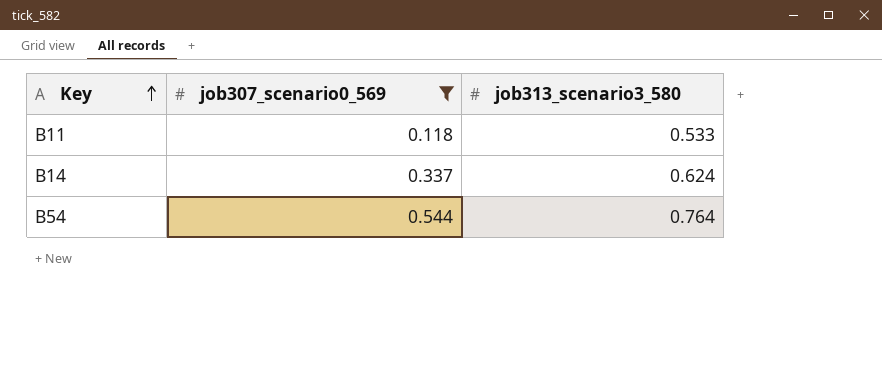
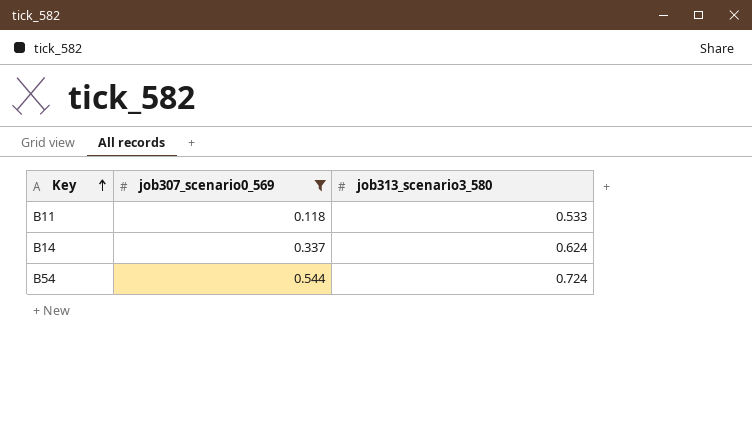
B54 | job313_scenario3_580: 0.764 -> 0.724

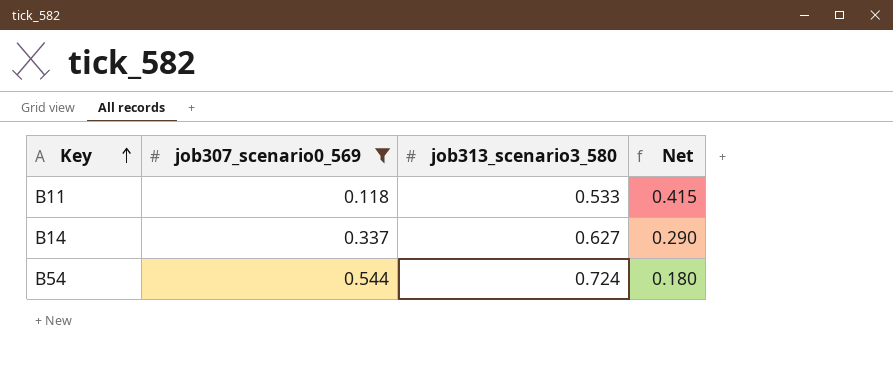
column Net | formula: none -> [job313_scenario3_580] - [job307_scenario0_569]
B14 | job313_scenario3_580: 0.624 -> 0.627

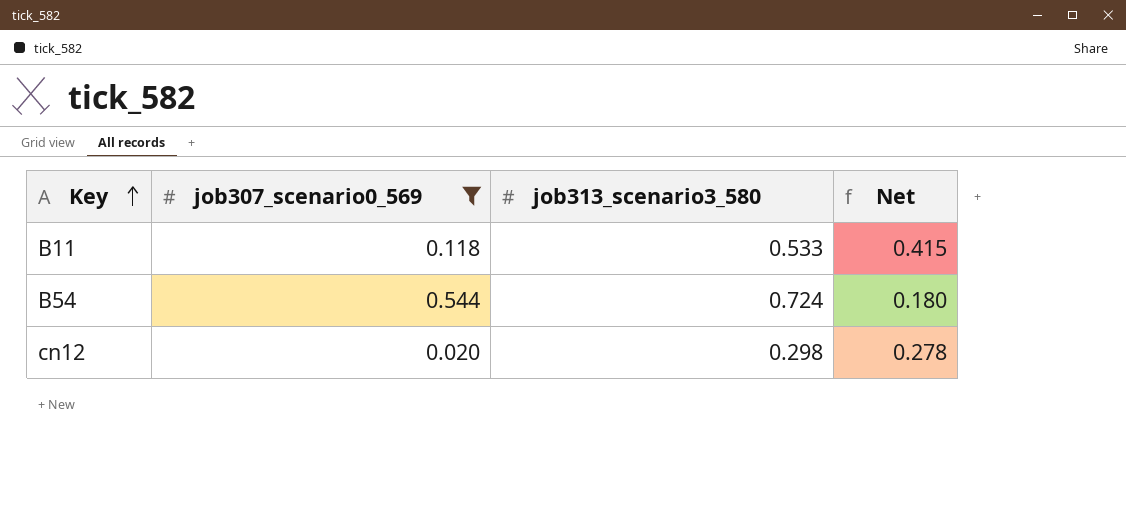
row B14: 0.337 | 0.627 | 0.290 -> none
row cn12: none -> 0.020 | 0.298 | 0.278

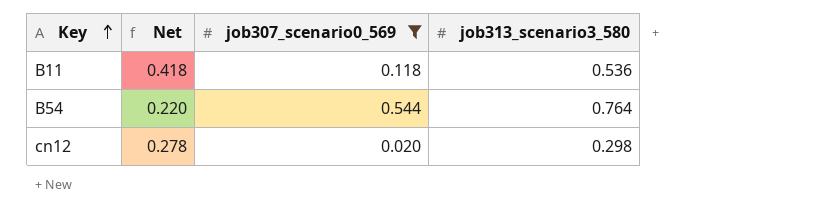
column Net | position: 4 -> 2
B11 | Net: 0.415 -> 0.418
B11 | job313_scenario3_580: 0.533 -> 0.536
B54 | Net: 0.180 -> 0.220
B54 | job313_scenario3_580: 0.724 -> 0.764

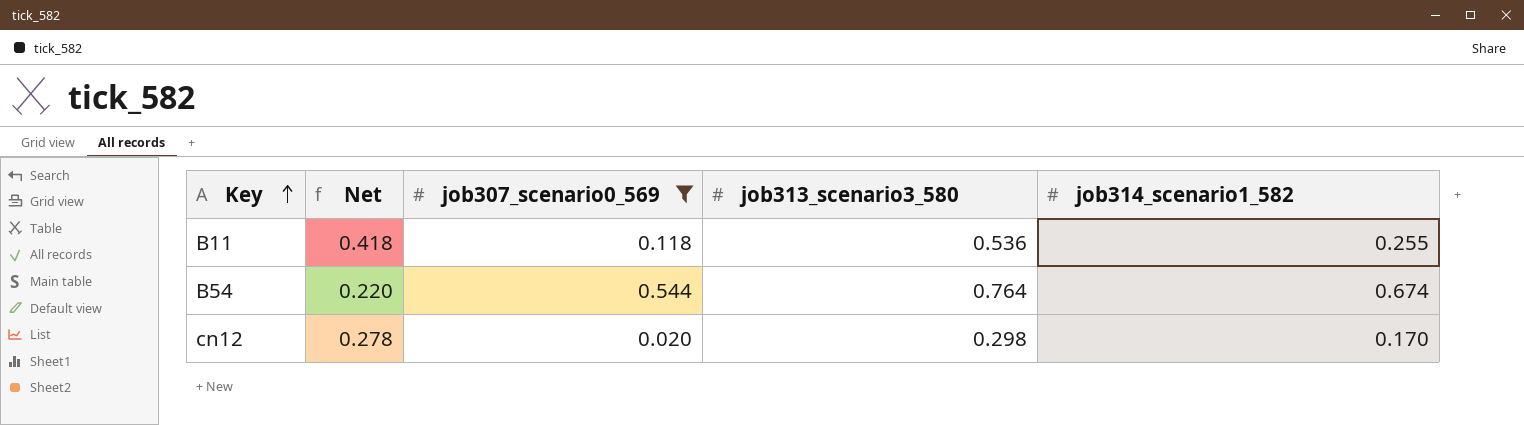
column job314_scenario1_582 | position: none -> 5

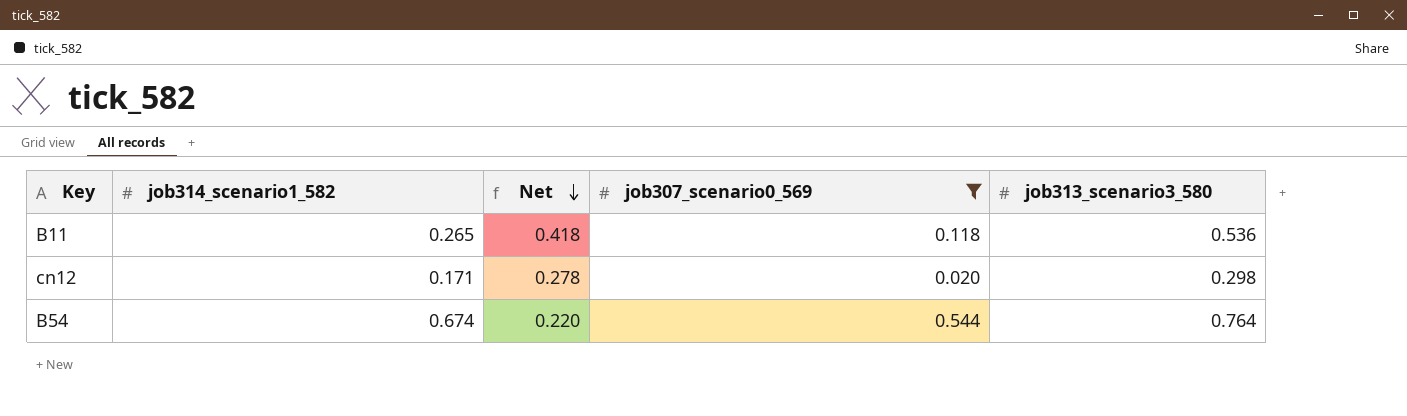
row order: Key ascending -> Net descending
column job314_scenario1_582 | position: 5 -> 2
B11 | job314_scenario1_582: 0.255 -> 0.265
cn12 | job314_scenario1_582: 0.170 -> 0.171

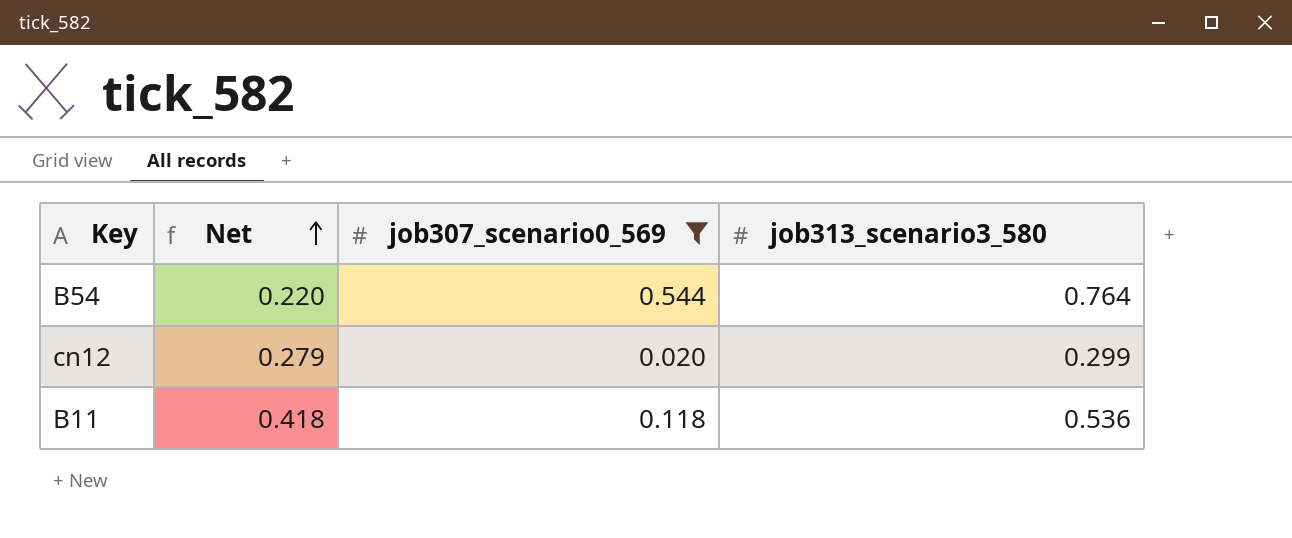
row order: Net descending -> Net ascending
column job314_scenario1_582 | position: 2 -> none
cn12 | Net: 0.278 -> 0.279
cn12 | job313_scenario3_580: 0.298 -> 0.299

